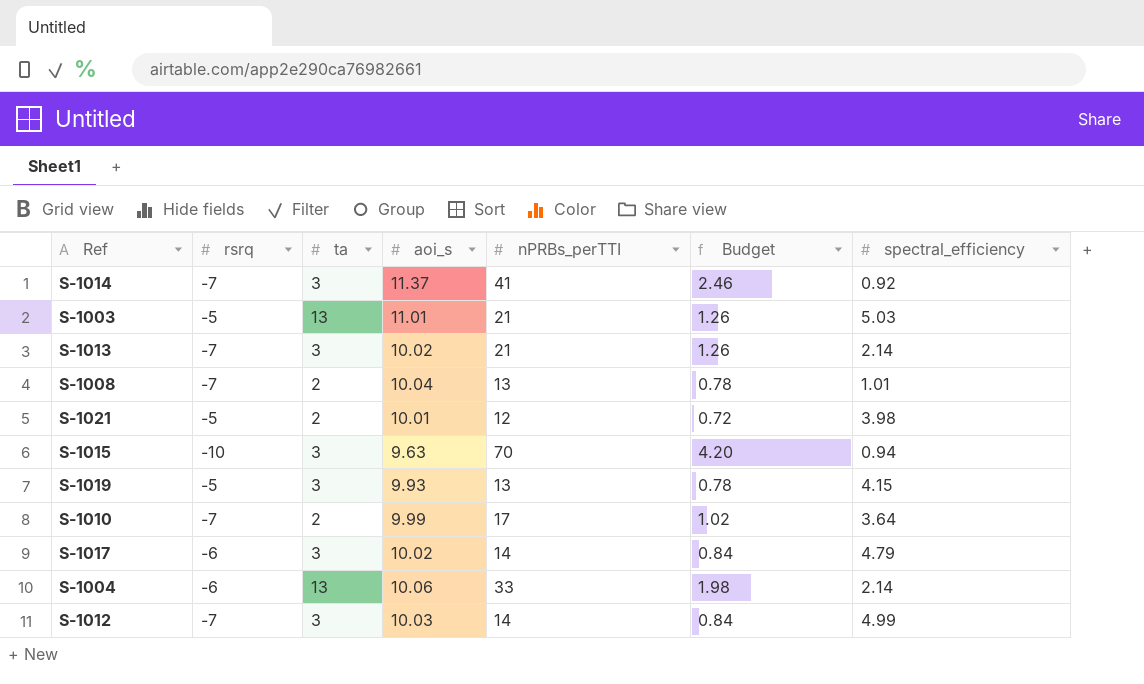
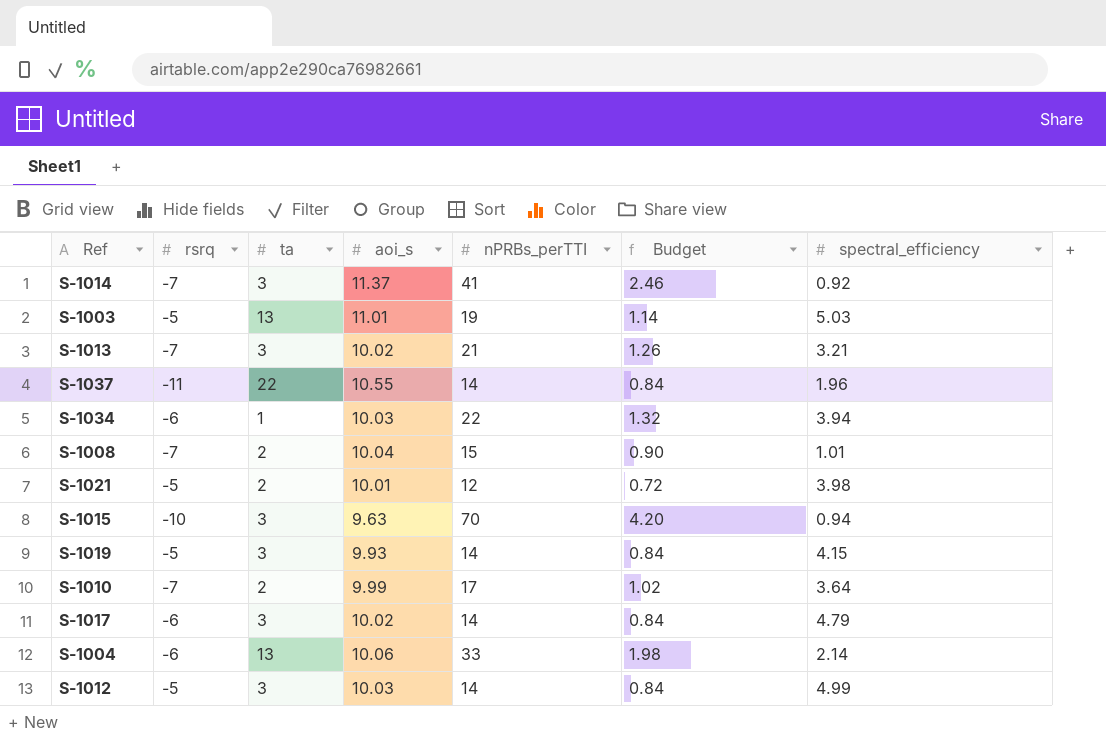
S-1003 | nPRBs_perTTI: 21 -> 19
S-1003 | Budget: 1.26 -> 1.14
S-1013 | spectral_efficiency: 2.14 -> 3.21
row S-1037: none -> -11 | 22 | 10.55 | 14 | 0.84 | 1.96
row S-1034: none -> -6 | 1 | 10.03 | 22 | 1.32 | 3.94
S-1008 | nPRBs_perTTI: 13 -> 15
S-1008 | Budget: 0.78 -> 0.90
S-1019 | nPRBs_perTTI: 13 -> 14
S-1019 | Budget: 0.78 -> 0.84
S-1012 | rsrq: -7 -> -5

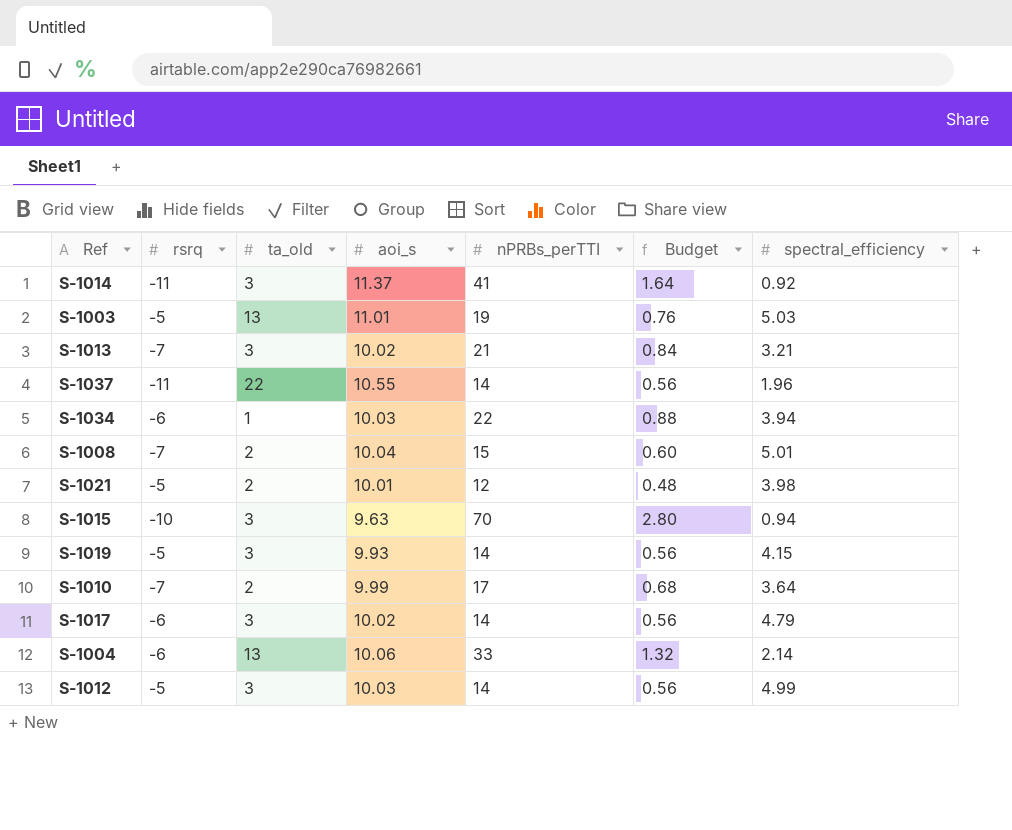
column name: ta -> ta_old
column Budget | formula: [nPRBs_perTTI] * 0.06 -> [nPRBs_perTTI] * 0.04
S-1014 | rsrq: -7 -> -11
S-1008 | spectral_efficiency: 1.01 -> 5.01

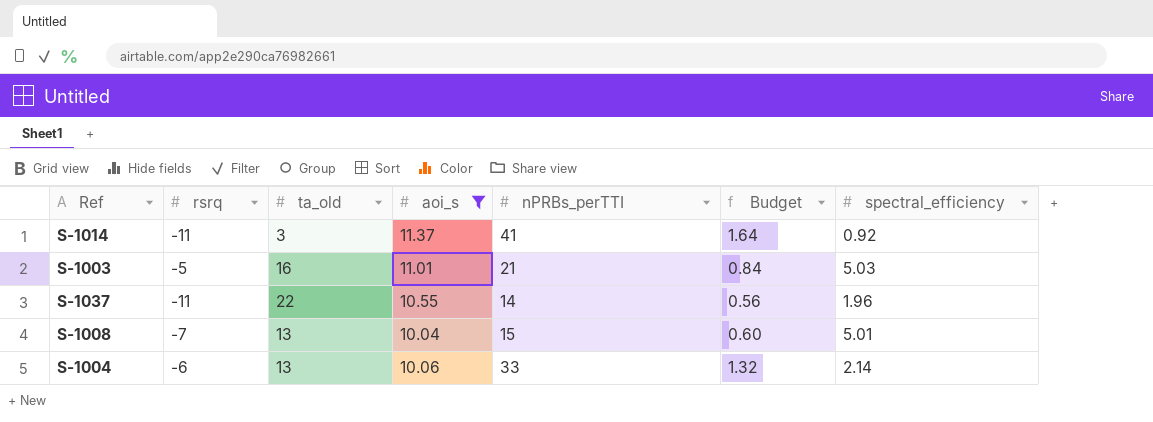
filter: none -> aoi_s >= 10.04
S-1003 | ta_old: 13 -> 16
S-1003 | nPRBs_perTTI: 19 -> 21
S-1003 | Budget: 0.76 -> 0.84
S-1008 | ta_old: 2 -> 13

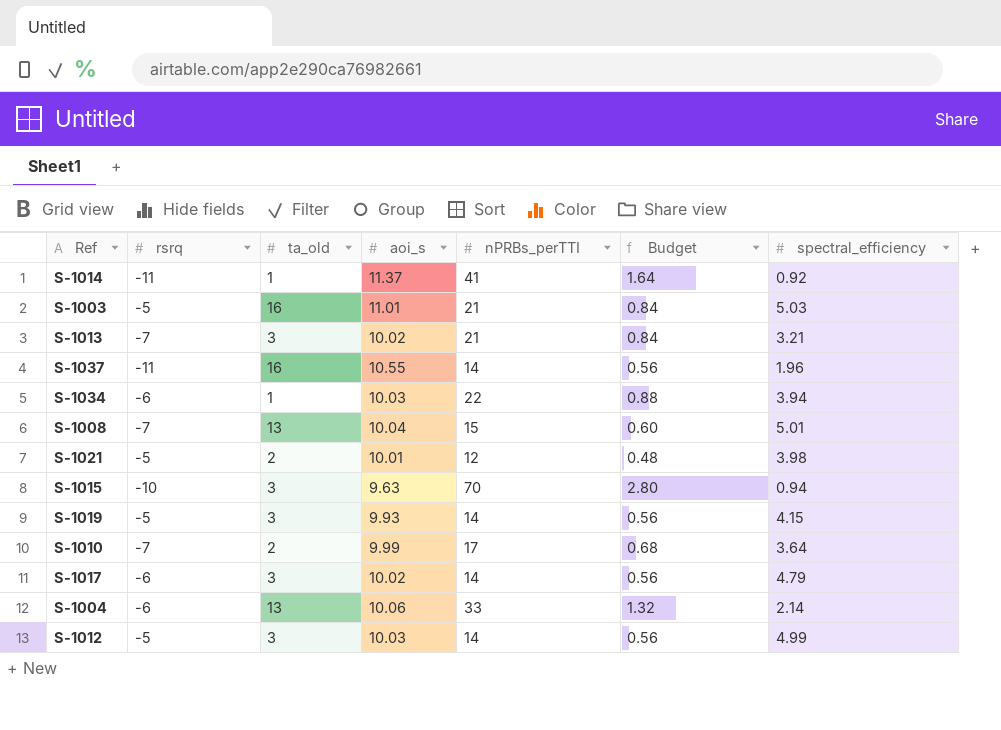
filter: aoi_s >= 10.04 -> none
S-1014 | ta_old: 3 -> 1
S-1037 | ta_old: 22 -> 16

